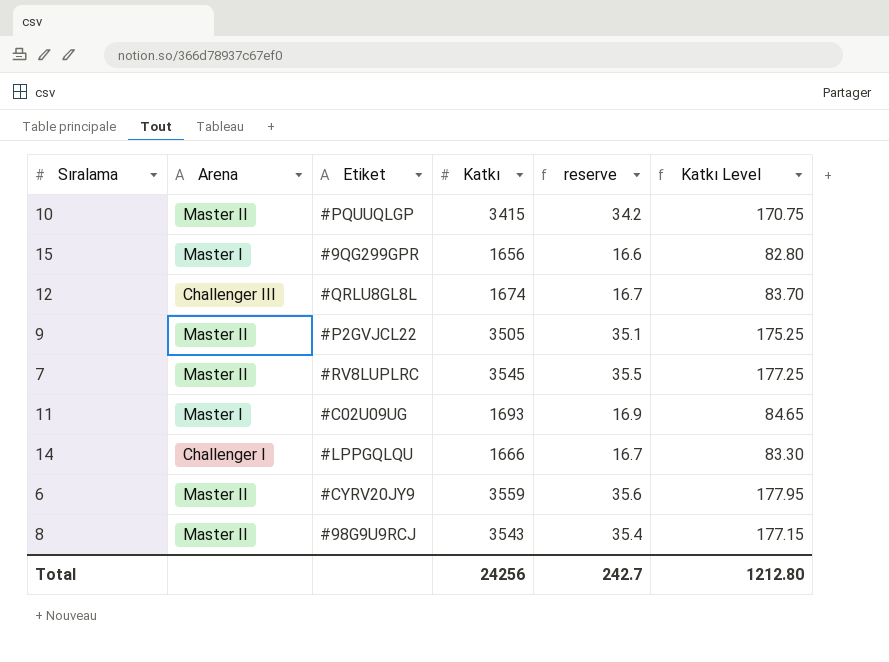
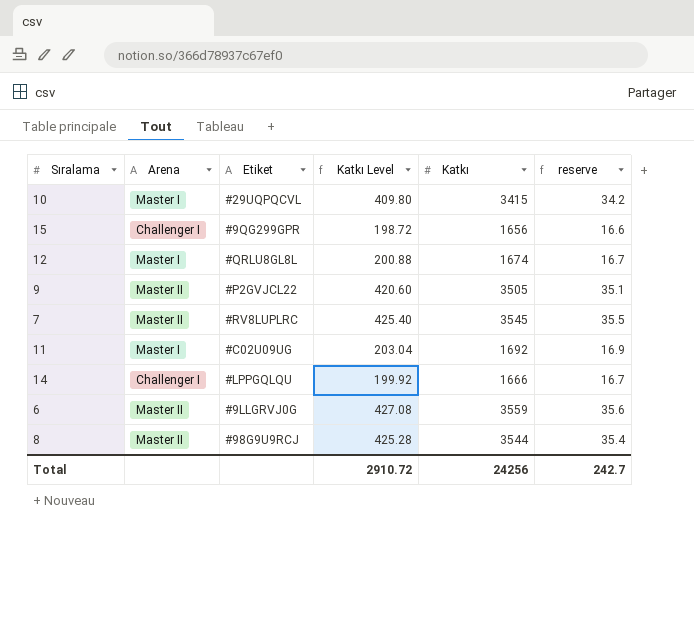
column Katkı Level | formula: [Katkı] * 0.05 -> [Katkı] * 0.12
column Katkı Level | position: 6 -> 4
10 | Arena: Master II -> Master I
10 | Etiket: #PQUUQLGP -> #29UQPQCVL
15 | Arena: Master I -> Challenger I
12 | Arena: Challenger III -> Master I
11 | Katkı: 1693 -> 1692
6 | Etiket: #CYRV20JY9 -> #9LLGRVJ0G
8 | Katkı: 3543 -> 3544
Total | Katkı Level: 1212.80 -> 2910.72

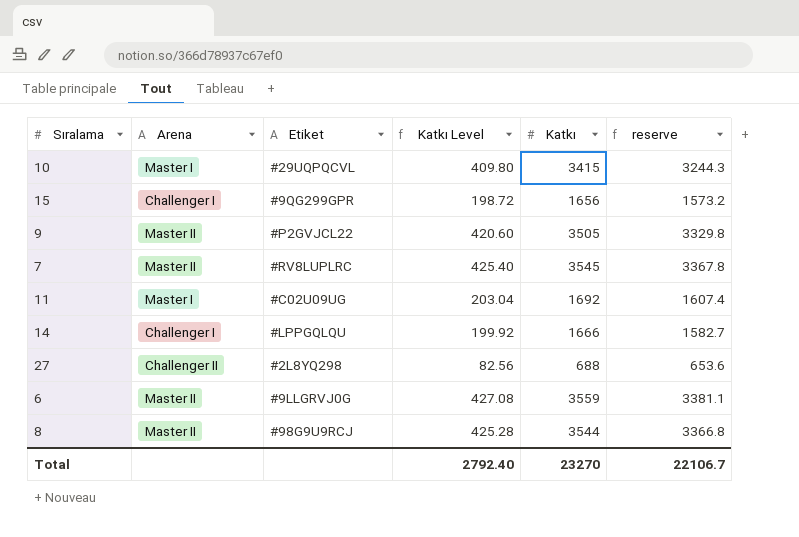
column reserve | formula: [Katkı] * 0.01 -> [Katkı] * 0.95
row 12: Master I | #QRLU8GL8L | 200.88 | 1674 | 16.7 -> none
row 27: none -> Challenger II | #2L8YQ298 | 82.56 | 688 | 653.6
Total | Katkı Level: 2910.72 -> 2792.40
Total | Katkı: 24256 -> 23270
Total | reserve: 242.7 -> 22106.7

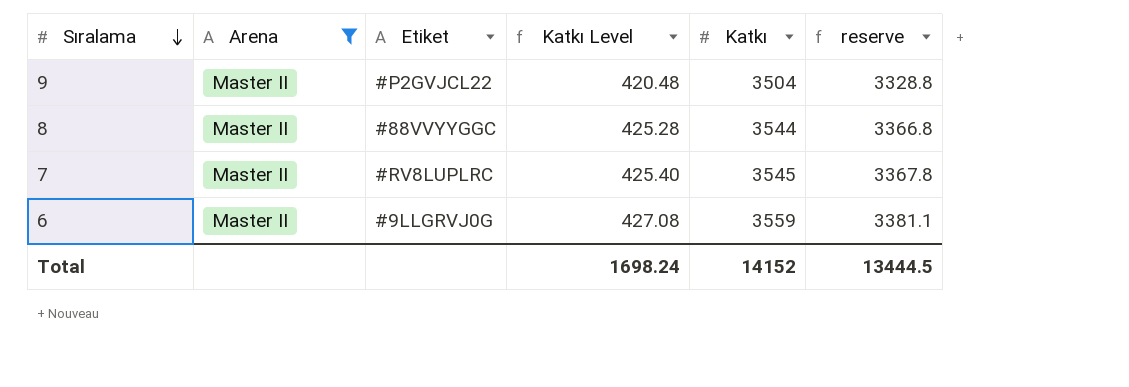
filter: none -> Arena = Master II
row order: none -> Sıralama descending
9 | Katkı Level: 420.60 -> 420.48
9 | Katkı: 3505 -> 3504
9 | reserve: 3329.8 -> 3328.8
8 | Etiket: #98G9U9RCJ -> #88VVYYGGC
Total | Katkı Level: 2792.40 -> 1698.24
Total | Katkı: 23270 -> 14152
Total | reserve: 22106.7 -> 13444.5

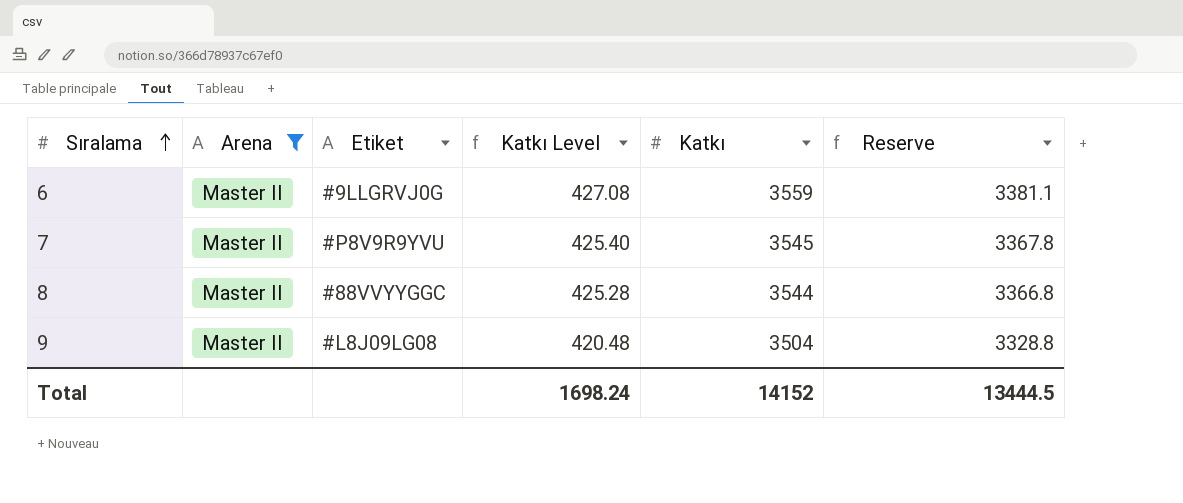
row order: Sıralama descending -> Sıralama ascending
column name: reserve -> Reserve
7 | Etiket: #RV8LUPLRC -> #P8V9R9YVU
9 | Etiket: #P2GVJCL22 -> #L8J09LG08

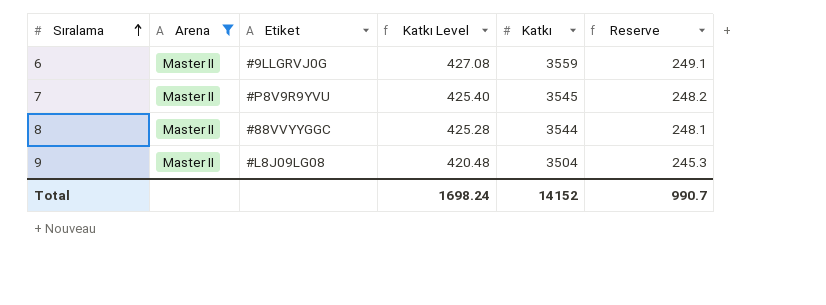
column Reserve | formula: [Katkı] * 0.95 -> [Katkı] * 0.07
Total | Reserve: 13444.5 -> 990.7

